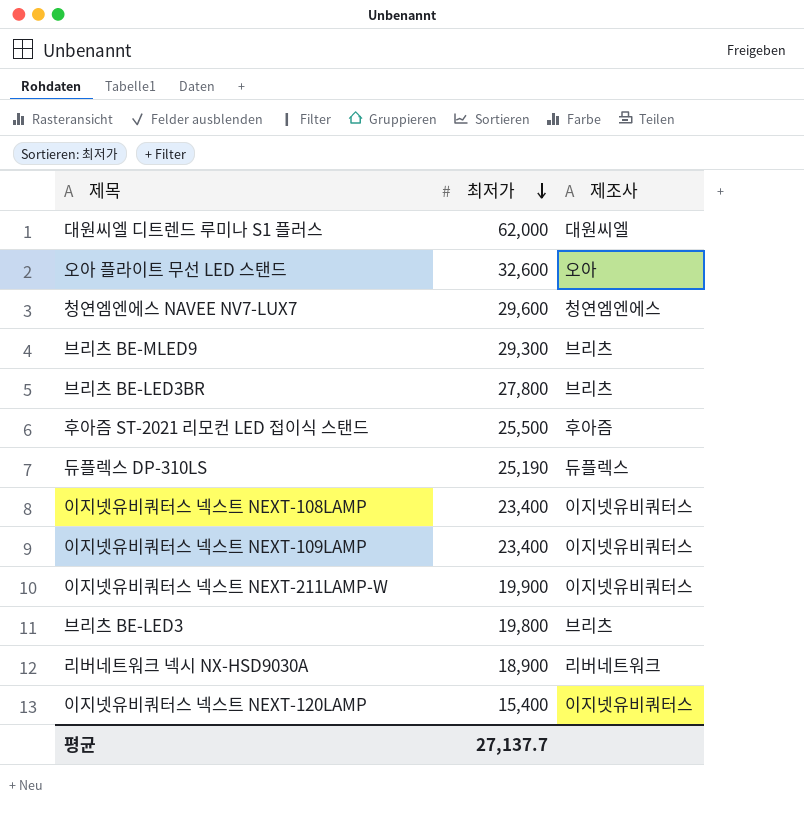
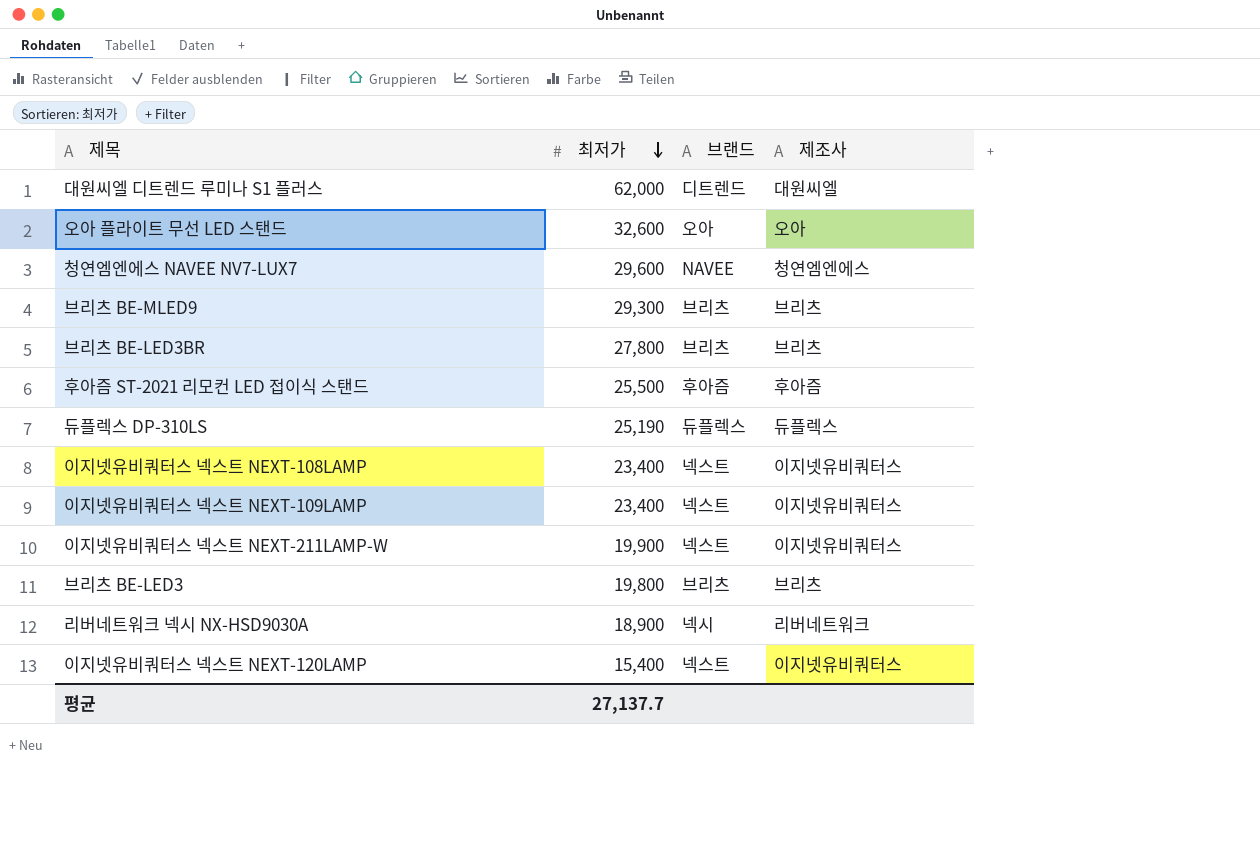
column 브랜드 | position: none -> 3

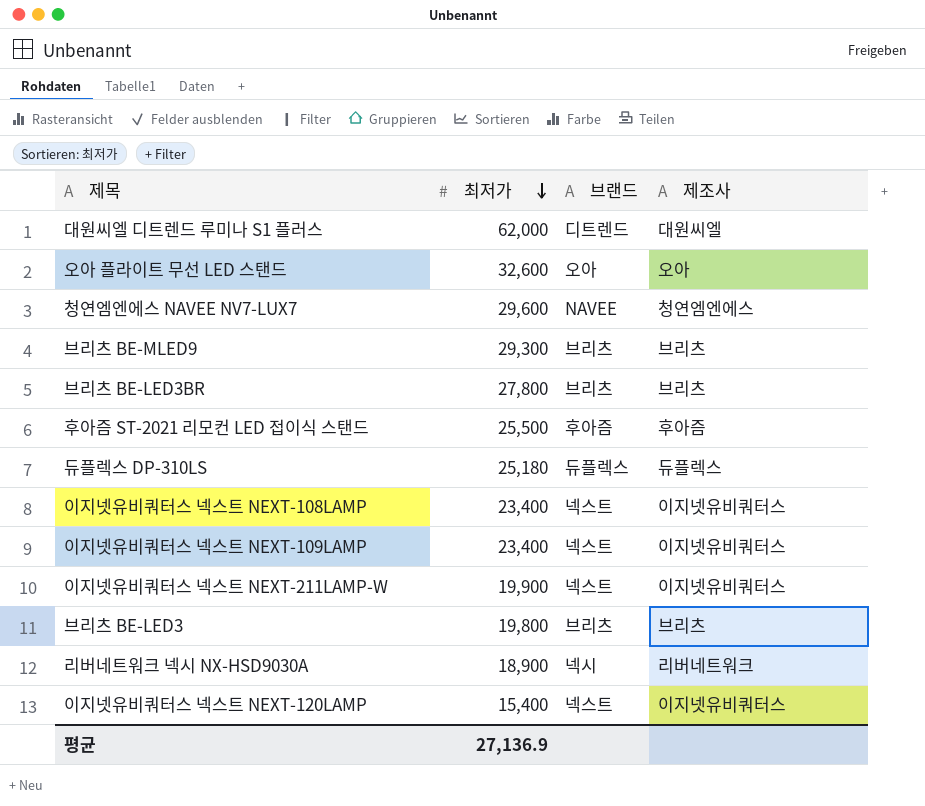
듀플렉스 DP-310LS | 최저가: 25,190 -> 25,180
평균 | 최저가: 27,137.7 -> 27,136.9

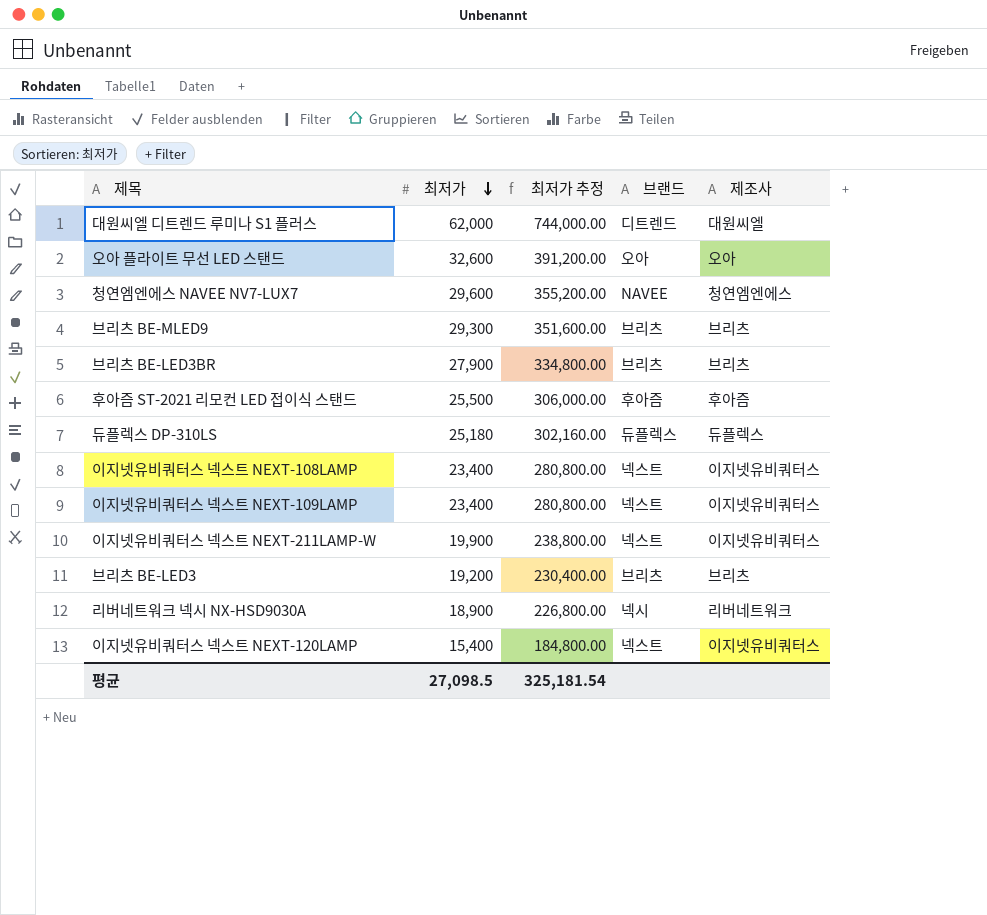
column 최저가 추정 | formula: none -> [최저가] * 12
브리츠 BE-LED3BR | 최저가: 27,800 -> 27,900
브리츠 BE-LED3 | 최저가: 19,800 -> 19,200
평균 | 최저가: 27,136.9 -> 27,098.5

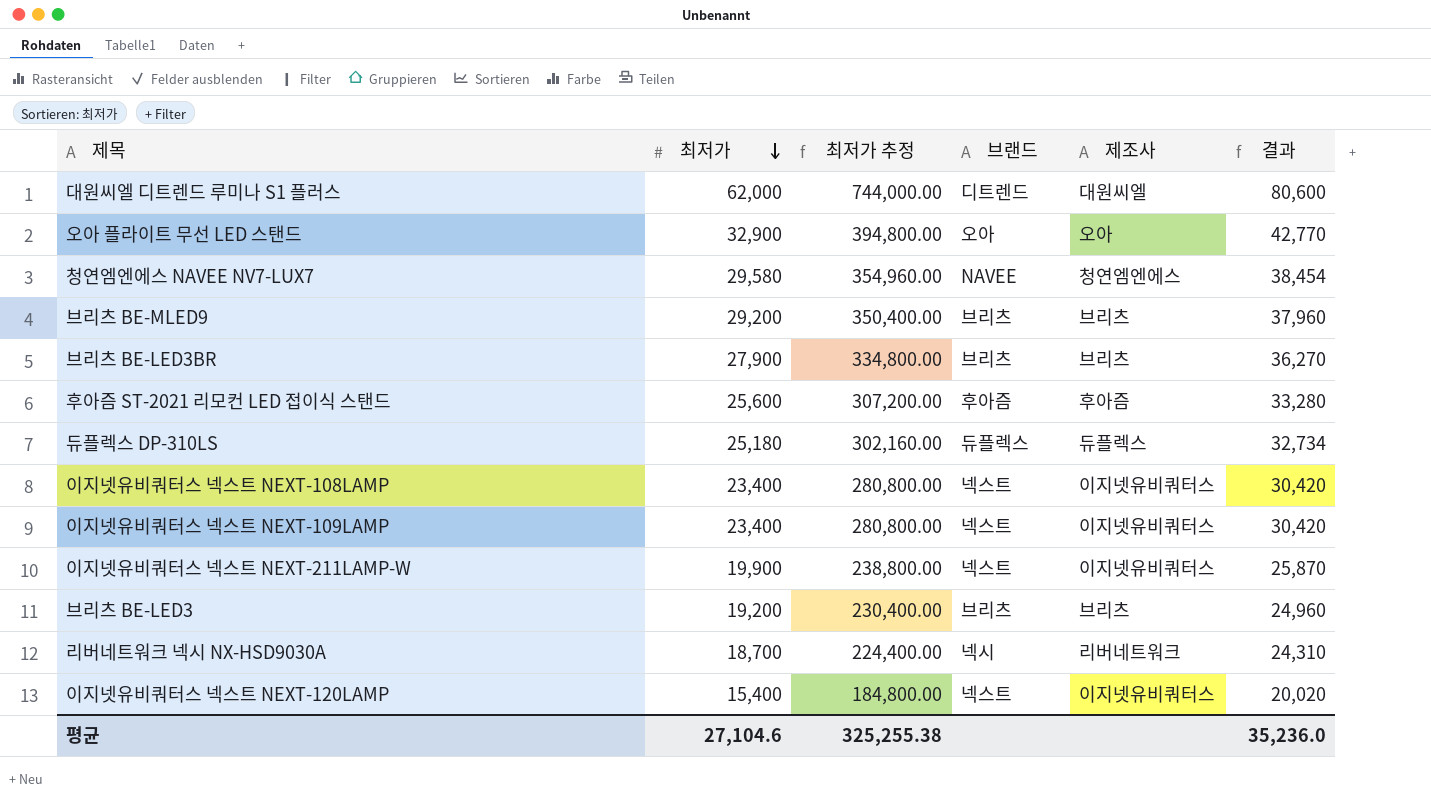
column 결과 | formula: none -> [최저가] * 1.3
오아 플라이트 무선 LED 스탠드 | 최저가: 32,600 -> 32,900
오아 플라이트 무선 LED 스탠드 | 최저가 추정: 391,200.00 -> 394,800.00
청연엠엔에스 NAVEE NV7-LUX7 | 최저가: 29,600 -> 29,580
청연엠엔에스 NAVEE NV7-LUX7 | 최저가 추정: 355,200.00 -> 354,960.00
브리츠 BE-MLED9 | 최저가: 29,300 -> 29,200
브리츠 BE-MLED9 | 최저가 추정: 351,600.00 -> 350,400.00
후아즘 ST-2021 리모컨 LED 접이식 스탠드 | 최저가: 25,500 -> 25,600
후아즘 ST-2021 리모컨 LED 접이식 스탠드 | 최저가 추정: 306,000.00 -> 307,200.00
리버네트워크 넥시 NX-HSD9030A | 최저가: 18,900 -> 18,700
리버네트워크 넥시 NX-HSD9030A | 최저가 추정: 226,800.00 -> 224,400.00
평균 | 최저가: 27,098.5 -> 27,104.6
평균 | 최저가 추정: 325,181.54 -> 325,255.38

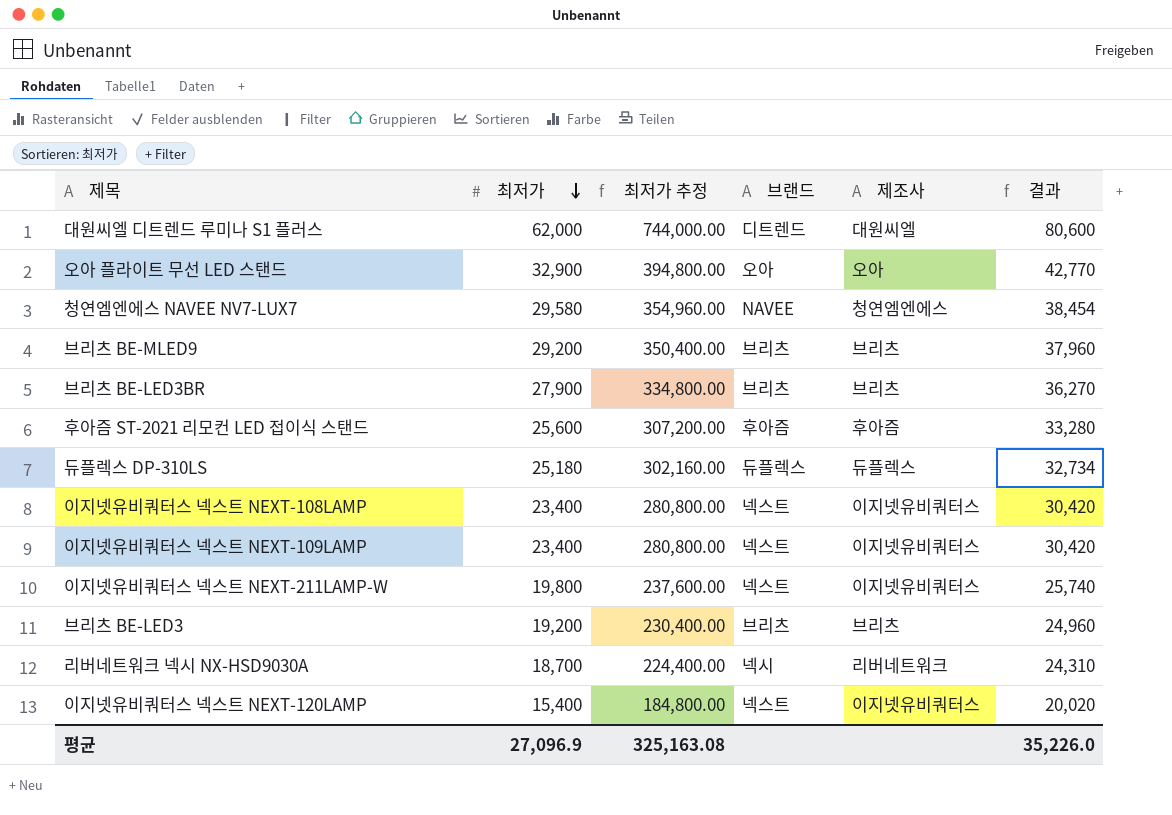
이지넷유비쿼터스 넥스트 NEXT-211LAMP-W | 최저가: 19,900 -> 19,800
이지넷유비쿼터스 넥스트 NEXT-211LAMP-W | 최저가 추정: 238,800.00 -> 237,600.00
이지넷유비쿼터스 넥스트 NEXT-211LAMP-W | 결과: 25,870 -> 25,740
평균 | 최저가: 27,104.6 -> 27,096.9
평균 | 최저가 추정: 325,255.38 -> 325,163.08
평균 | 결과: 35,236.0 -> 35,226.0

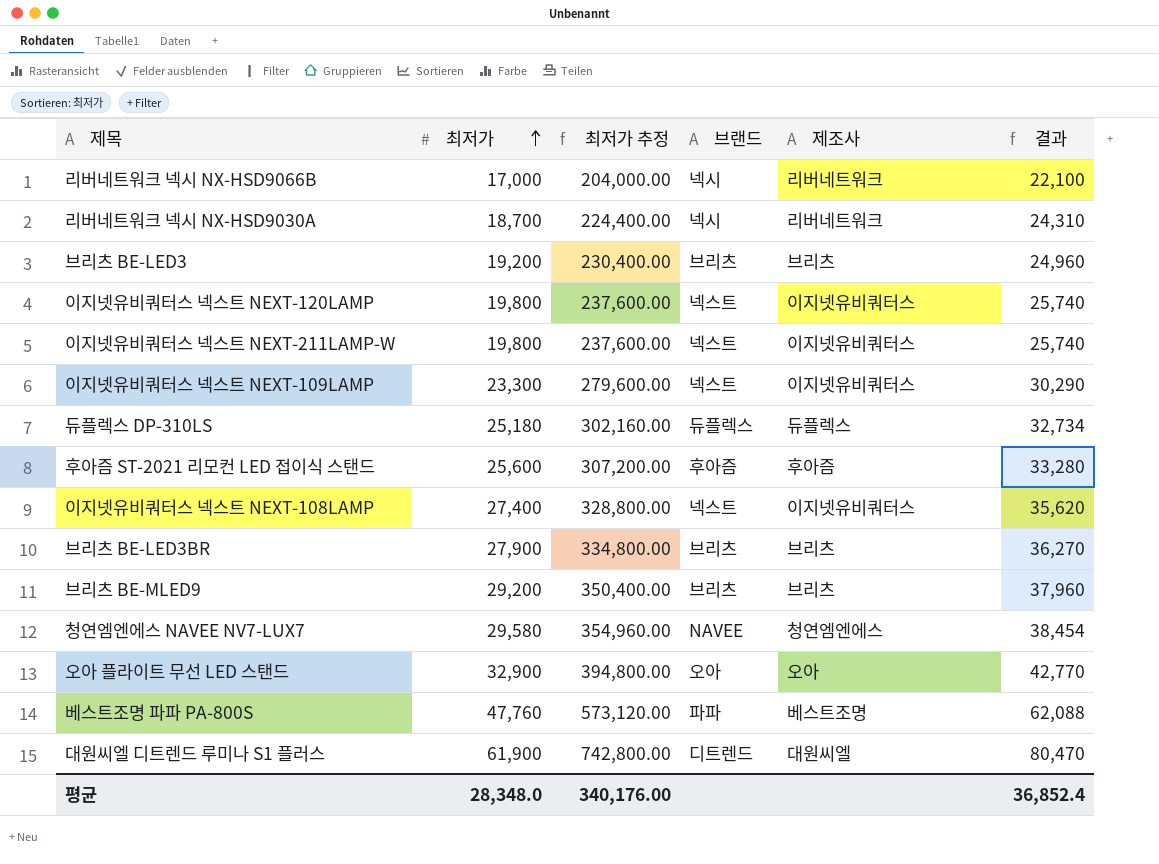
row order: 최저가 descending -> 최저가 ascending
row 리버네트워크 넥시 NX-HSD9066B: none -> 17,000 | 204,000.00 | 넥시 | 리버네트워크 | 22,100
이지넷유비쿼터스 넥스트 NEXT-120LAMP | 최저가: 15,400 -> 19,800
이지넷유비쿼터스 넥스트 NEXT-120LAMP | 최저가 추정: 184,800.00 -> 237,600.00
이지넷유비쿼터스 넥스트 NEXT-120LAMP | 결과: 20,020 -> 25,740
이지넷유비쿼터스 넥스트 NEXT-109LAMP | 최저가: 23,400 -> 23,300
이지넷유비쿼터스 넥스트 NEXT-109LAMP | 최저가 추정: 280,800.00 -> 279,600.00
이지넷유비쿼터스 넥스트 NEXT-109LAMP | 결과: 30,420 -> 30,290
이지넷유비쿼터스 넥스트 NEXT-108LAMP | 최저가: 23,400 -> 27,400
이지넷유비쿼터스 넥스트 NEXT-108LAMP | 최저가 추정: 280,800.00 -> 328,800.00
이지넷유비쿼터스 넥스트 NEXT-108LAMP | 결과: 30,420 -> 35,620
row 베스트조명 파파 PA-800S: none -> 47,760 | 573,120.00 | 파파 | 베스트조명 | 62,088
대원씨엘 디트렌드 루미나 S1 플러스 | 최저가: 62,000 -> 61,900
대원씨엘 디트렌드 루미나 S1 플러스 | 최저가 추정: 744,000.00 -> 742,800.00
대원씨엘 디트렌드 루미나 S1 플러스 | 결과: 80,600 -> 80,470
평균 | 최저가: 27,096.9 -> 28,348.0
평균 | 최저가 추정: 325,163.08 -> 340,176.00
평균 | 결과: 35,226.0 -> 36,852.4

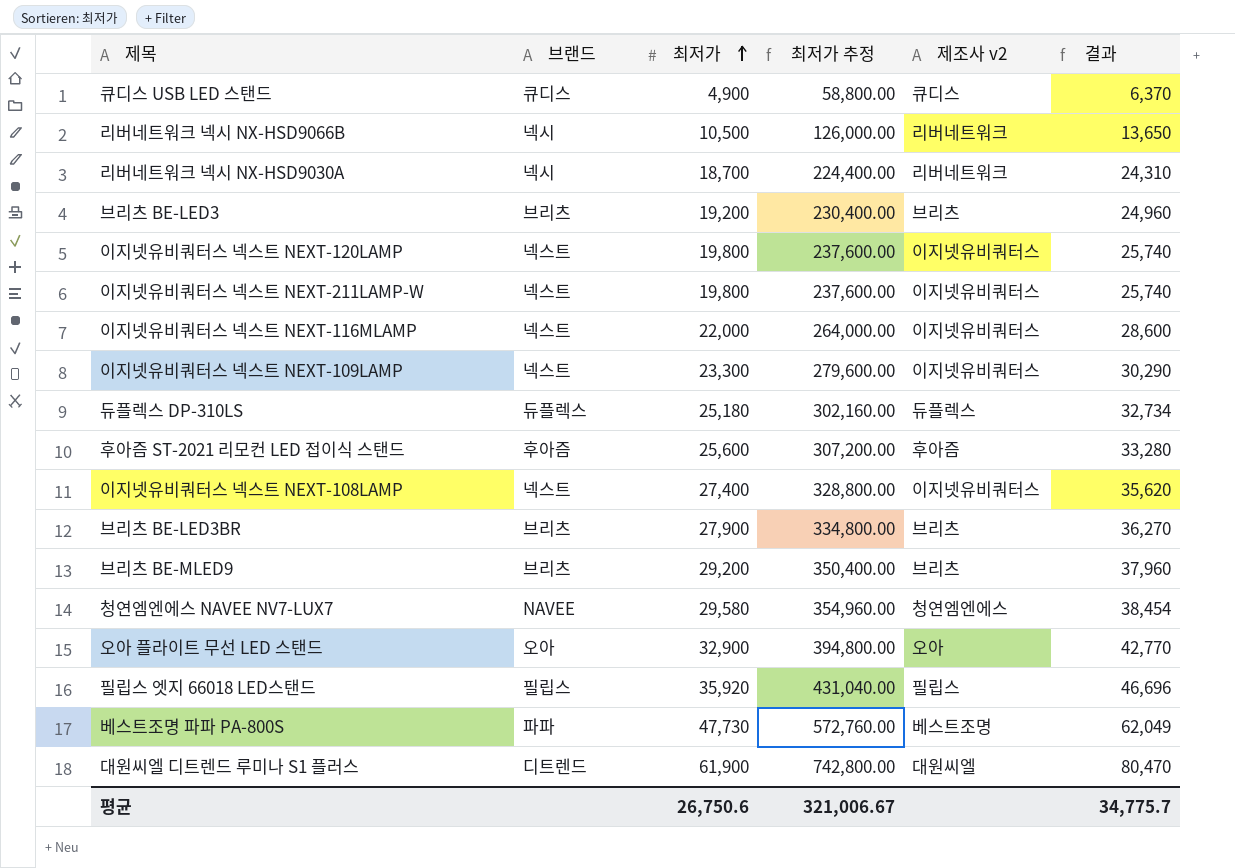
column 브랜드 | position: 4 -> 2
column name: 제조사 -> 제조사 v2
row 큐디스 USB LED 스탠드: none -> 큐디스 | 4,900 | 58,800.00 | 큐디스 | 6,370
리버네트워크 넥시 NX-HSD9066B | 최저가: 17,000 -> 10,500
리버네트워크 넥시 NX-HSD9066B | 최저가 추정: 204,000.00 -> 126,000.00
리버네트워크 넥시 NX-HSD9066B | 결과: 22,100 -> 13,650
row 이지넷유비쿼터스 넥스트 NEXT-116MLAMP: none -> 넥스트 | 22,000 | 264,000.00 | 이지넷유비쿼터스 | 28,600
row 필립스 엣지 66018 LED스탠드: none -> 필립스 | 35,920 | 431,040.00 | 필립스 | 46,696
베스트조명 파파 PA-800S | 최저가: 47,760 -> 47,730
베스트조명 파파 PA-800S | 최저가 추정: 573,120.00 -> 572,760.00
베스트조명 파파 PA-800S | 결과: 62,088 -> 62,049
평균 | 최저가: 28,348.0 -> 26,750.6
평균 | 최저가 추정: 340,176.00 -> 321,006.67
평균 | 결과: 36,852.4 -> 34,775.7

